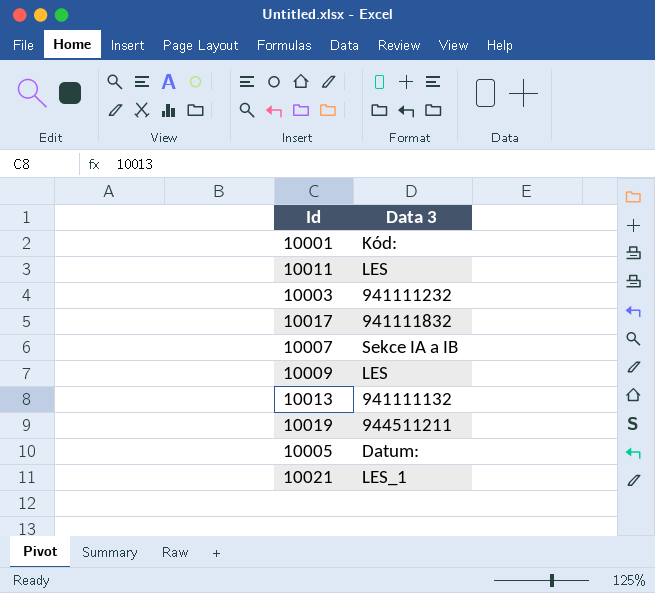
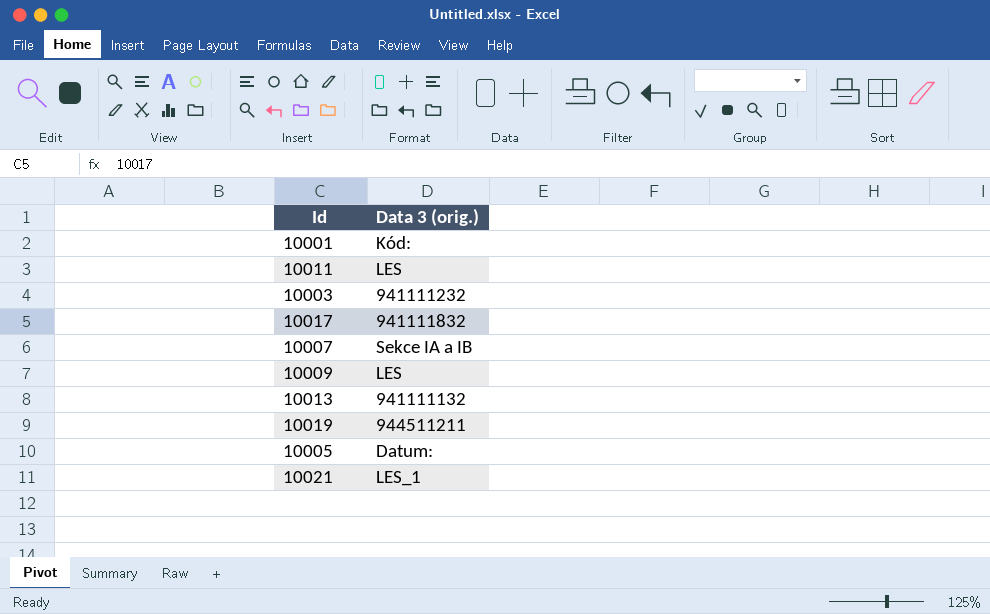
column name: Data 3 -> Data 3 (orig.)

